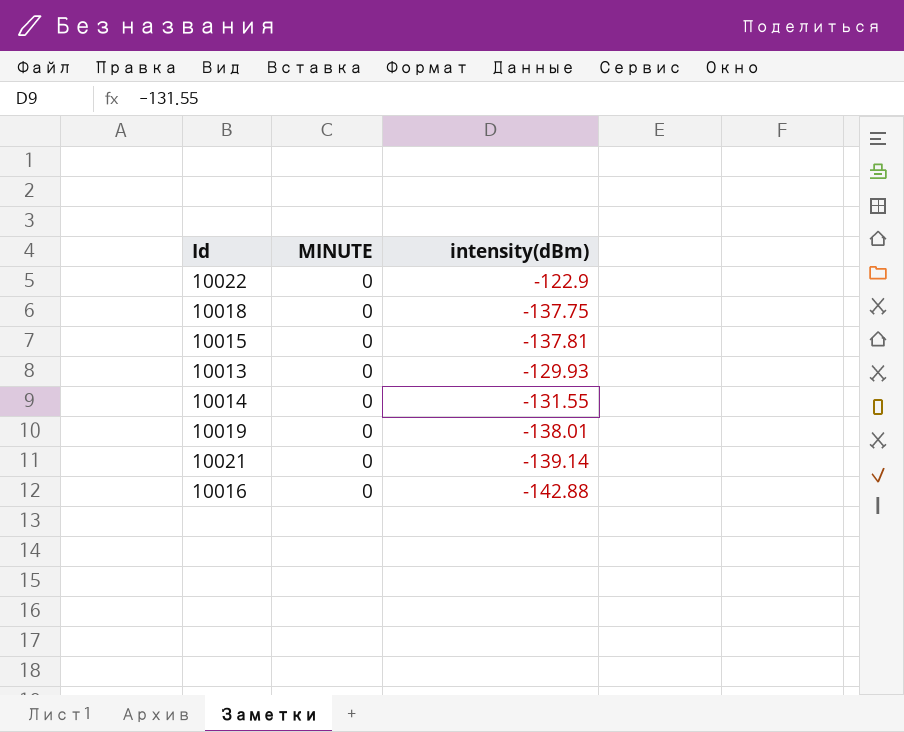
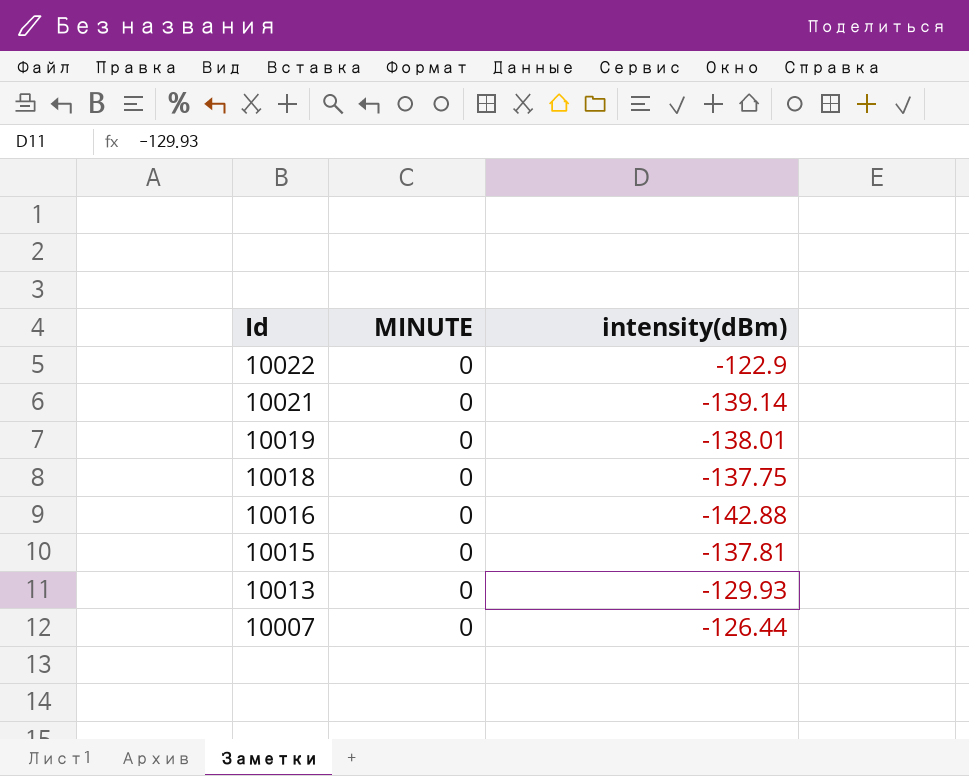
row order: none -> Id descending
row 10014: 0 | -131.55 -> none
row 10007: none -> 0 | -126.44

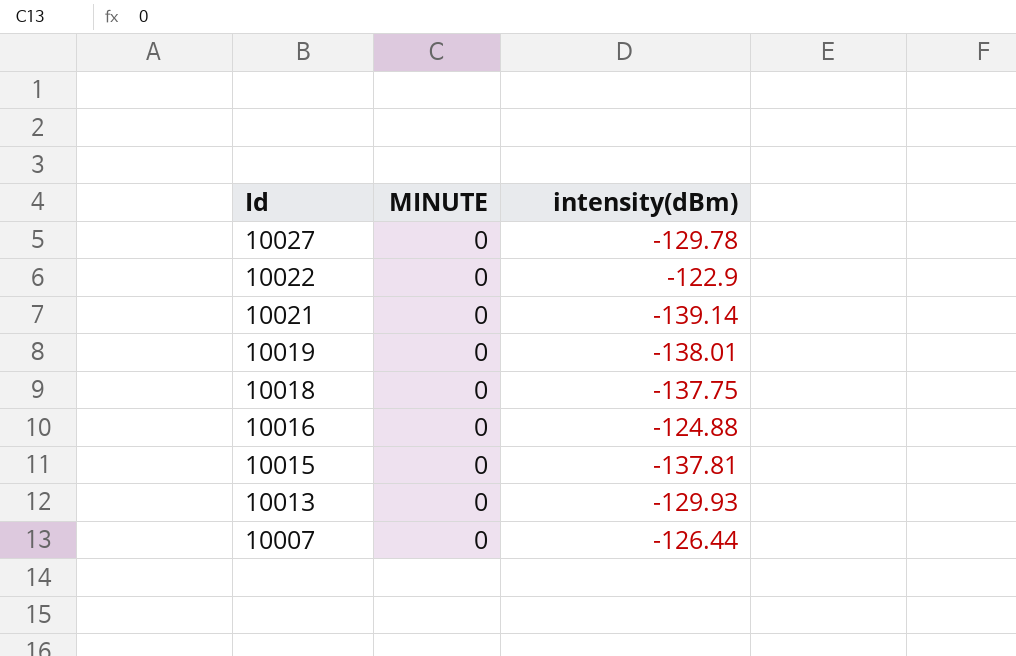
row 10027: none -> 0 | -129.78
10016 | intensity(dBm): -142.88 -> -124.88

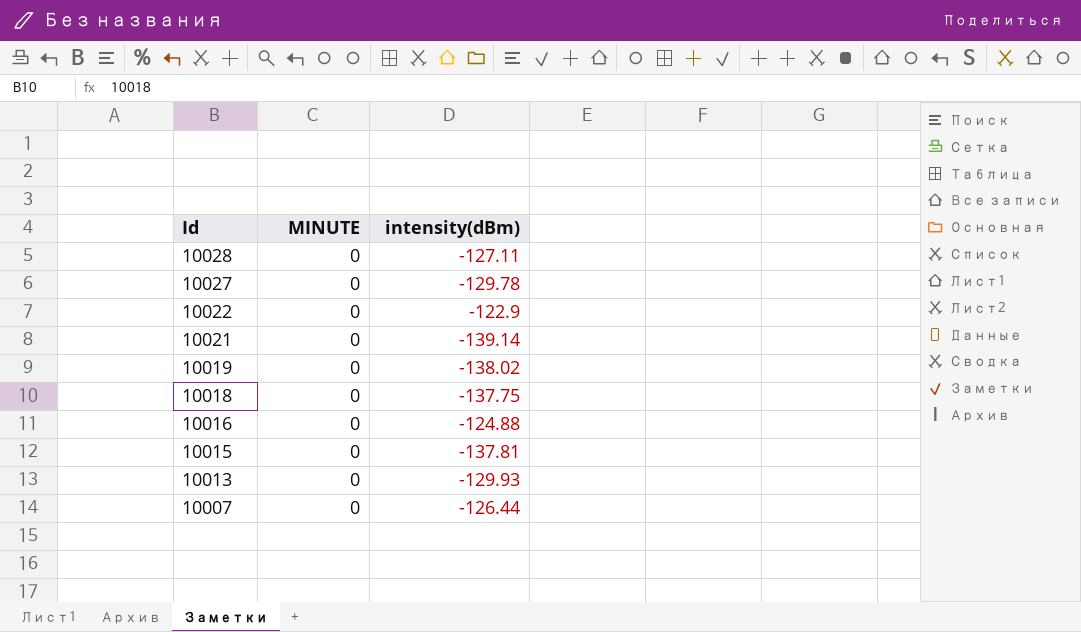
row 10028: none -> 0 | -127.11
10019 | intensity(dBm): -138.01 -> -138.02

